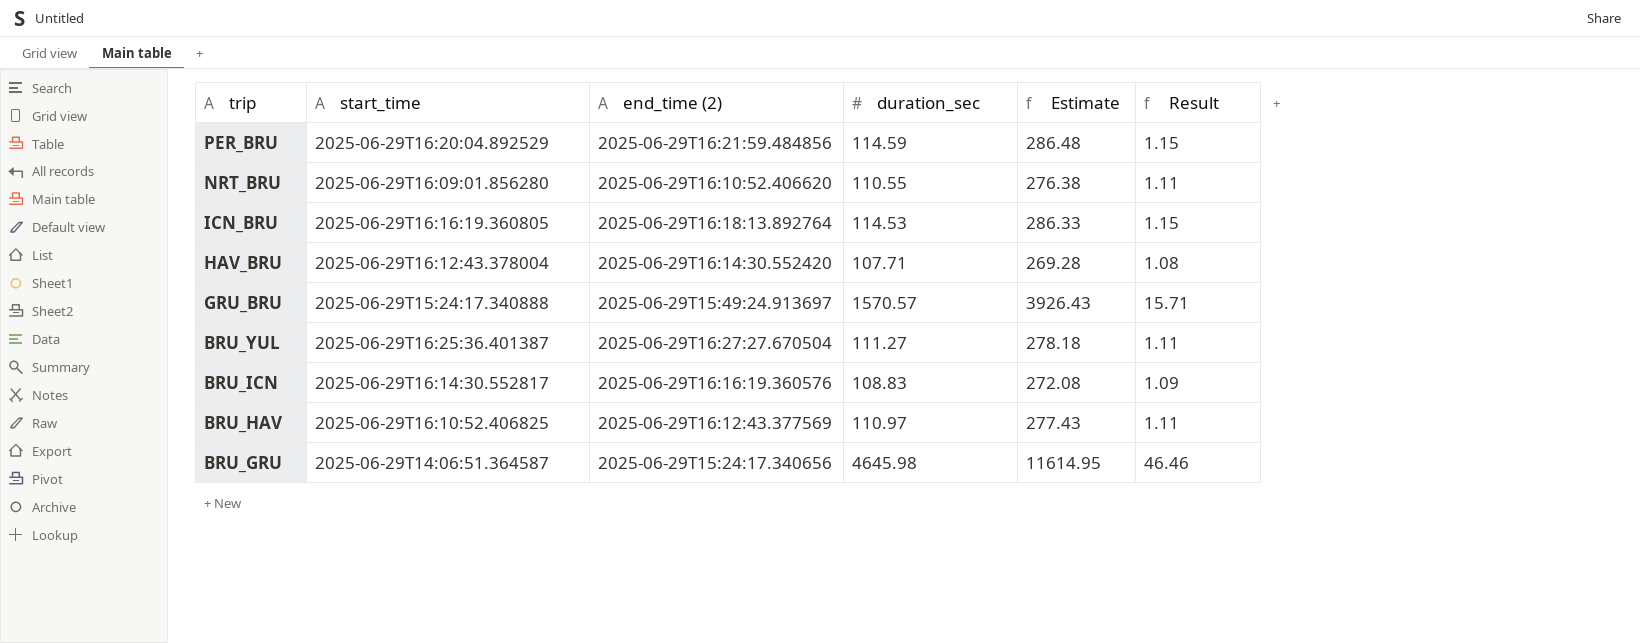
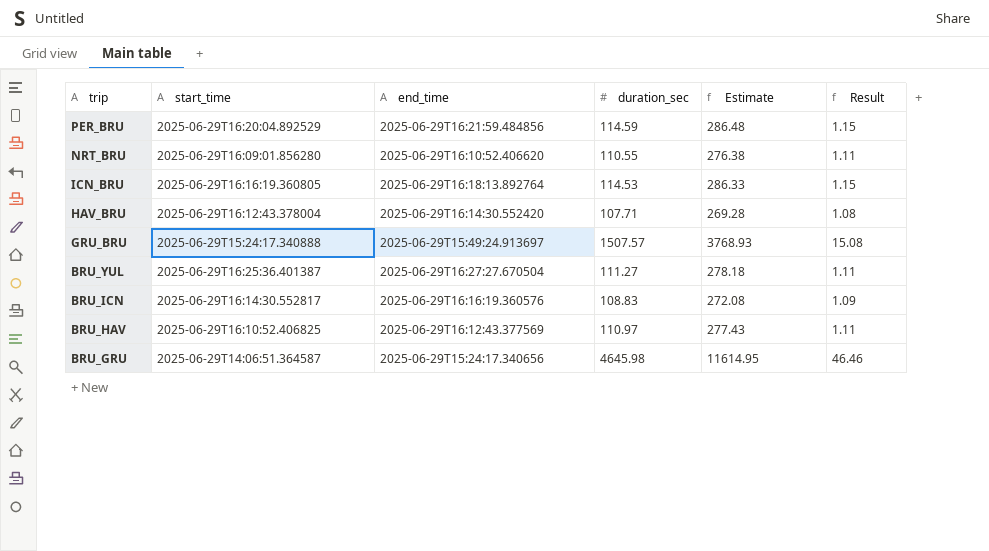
column name: end_time (2) -> end_time
GRU_BRU | duration_sec: 1570.57 -> 1507.57
GRU_BRU | Estimate: 3926.43 -> 3768.93
GRU_BRU | Result: 15.71 -> 15.08

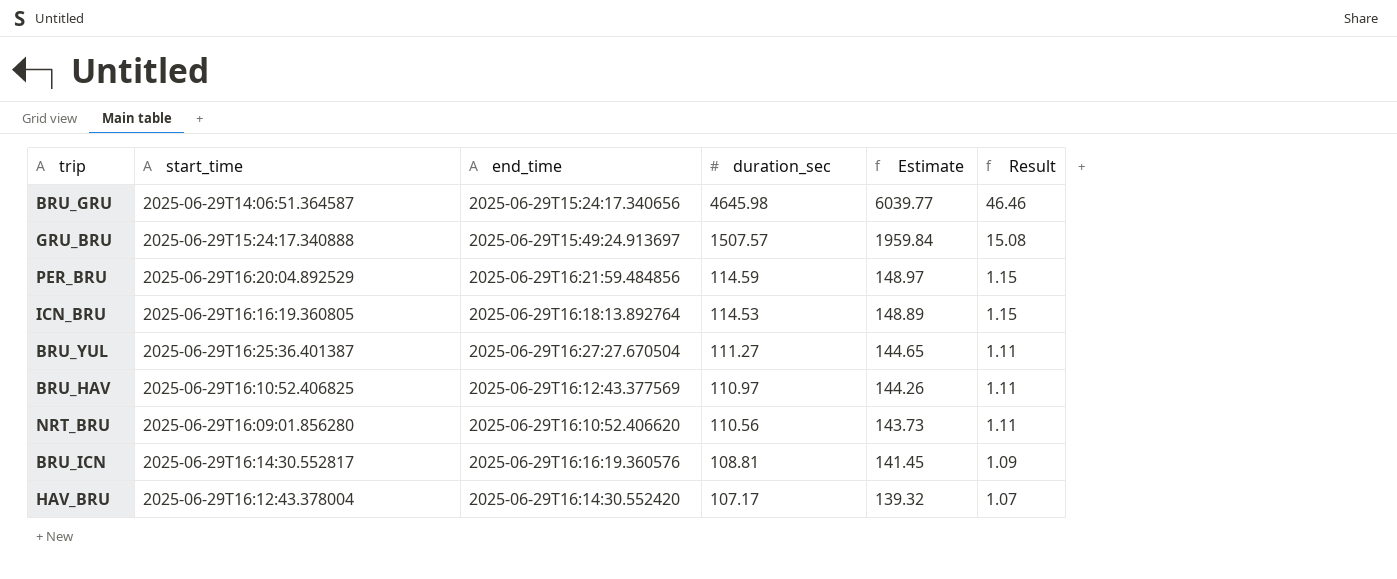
row order: trip descending -> duration_sec descending
column Estimate | formula: [duration_sec] * 2.5 -> [duration_sec] * 1.3
NRT_BRU | duration_sec: 110.55 -> 110.56
BRU_ICN | duration_sec: 108.83 -> 108.81
HAV_BRU | duration_sec: 107.71 -> 107.17
HAV_BRU | Result: 1.08 -> 1.07

